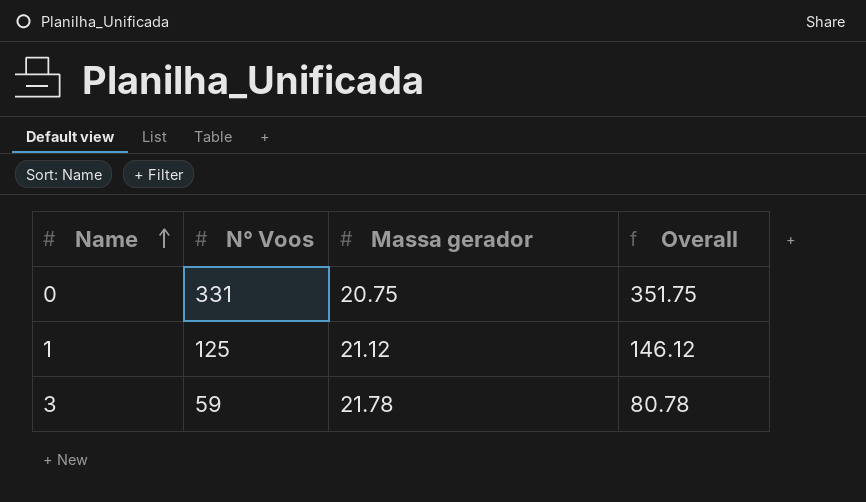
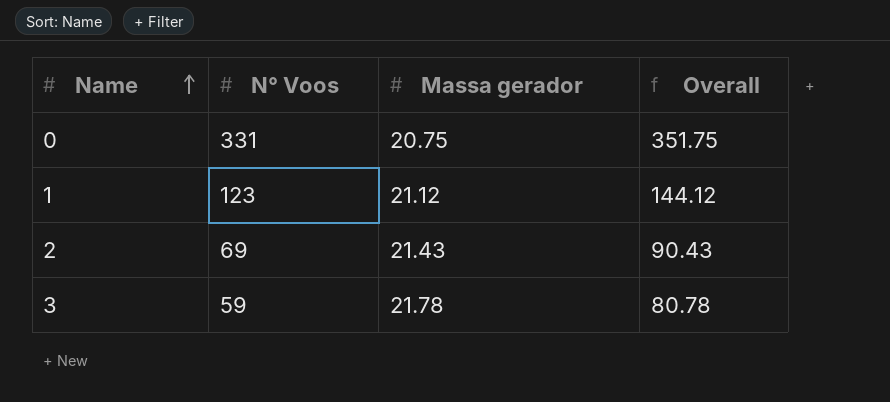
1 | N° Voos: 125 -> 123
1 | Overall: 146.12 -> 144.12
row 2: none -> 69 | 21.43 | 90.43

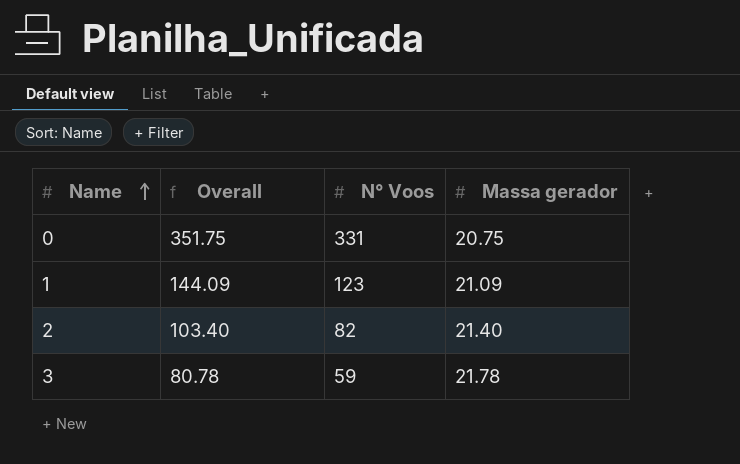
column Overall | position: 4 -> 2
1 | Overall: 144.12 -> 144.09
1 | Massa gerador: 21.12 -> 21.09
2 | Overall: 90.43 -> 103.40
2 | N° Voos: 69 -> 82
2 | Massa gerador: 21.43 -> 21.40

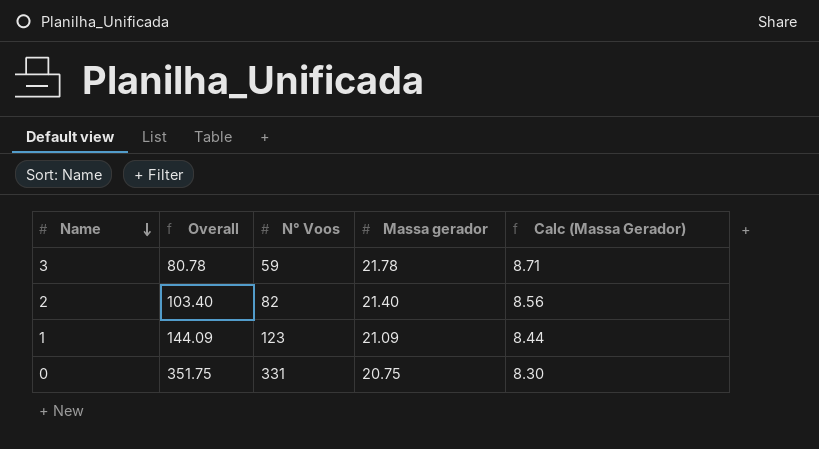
row order: Name ascending -> Name descending
column Calc (Massa Gerador) | formula: none -> [Massa gerador] * 0.4

